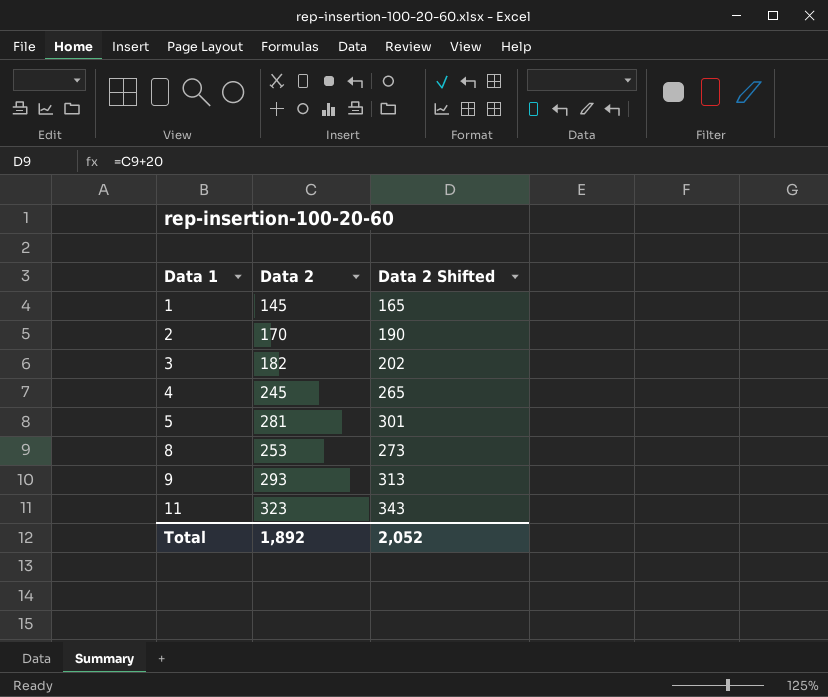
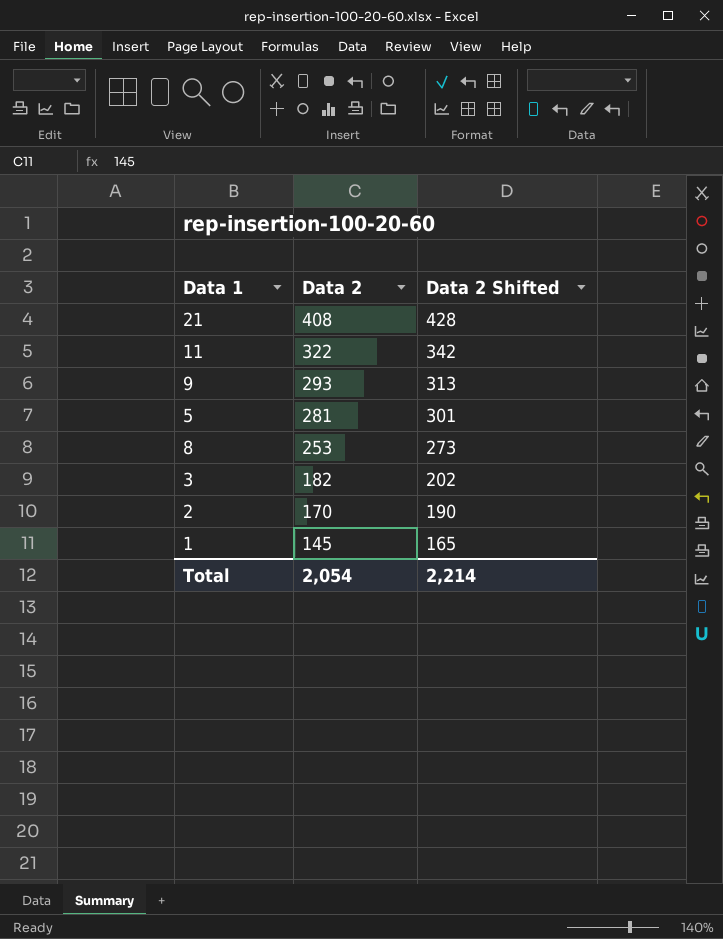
row order: Data 1 ascending -> Data 2 descending
row 4: 245 | 265 -> none
row 21: none -> 408 | 428
11 | Data 2: 323 -> 322
11 | Data 2 Shifted: 343 -> 342
Total | Data 2: 1,892 -> 2,054
Total | Data 2 Shifted: 2,052 -> 2,214

